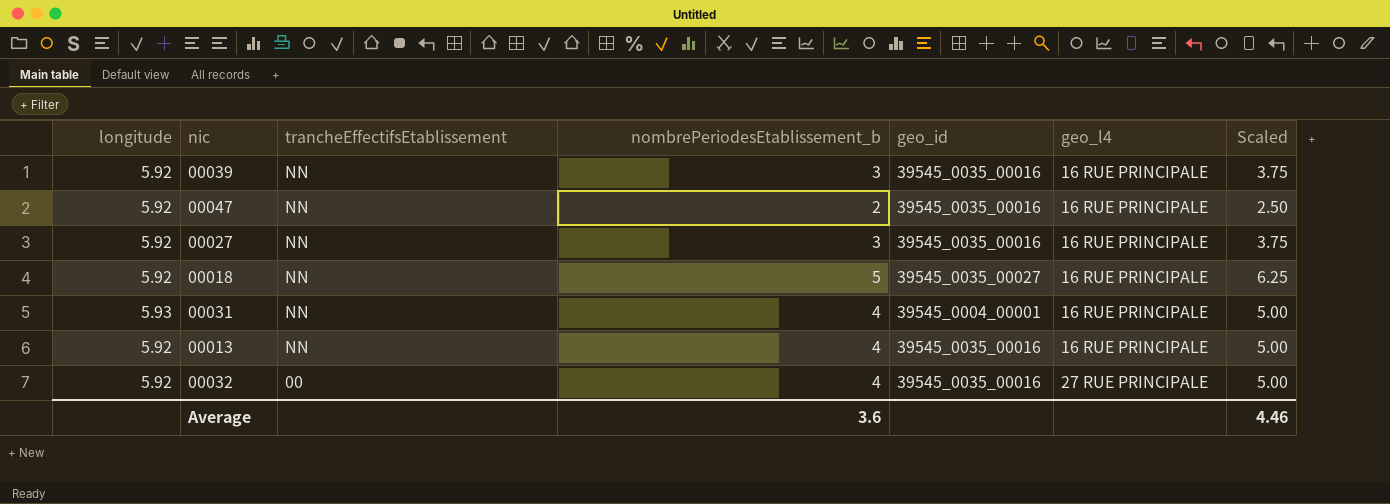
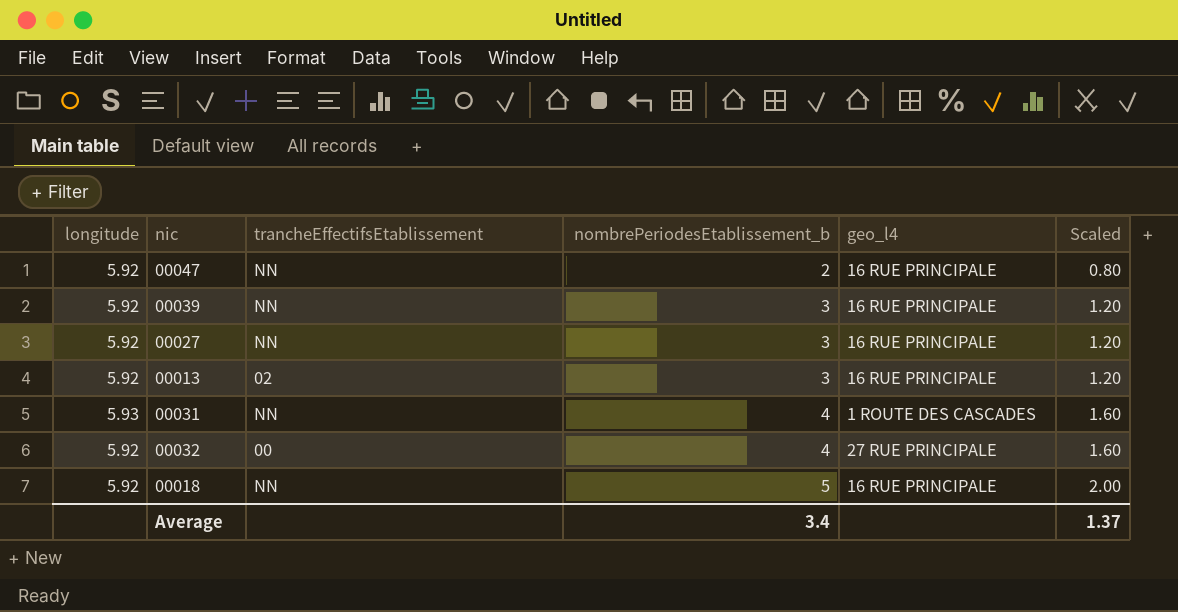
row order: trancheEffectifsEtablissement descending -> nombrePeriodesEtablissement_b ascending
column geo_id | position: 5 -> none
column Scaled | formula: [nombrePeriodesEtablissement_b] * 1.25 -> [nombrePeriodesEtablissement_b] * 0.4
00013 | trancheEffectifsEtablissement: NN -> 02
00013 | nombrePeriodesEtablissement_b: 4 -> 3
00031 | geo_l4: 16 RUE PRINCIPALE -> 1 ROUTE DES CASCADES
Average | nombrePeriodesEtablissement_b: 3.6 -> 3.4
Average | Scaled: 4.46 -> 1.37

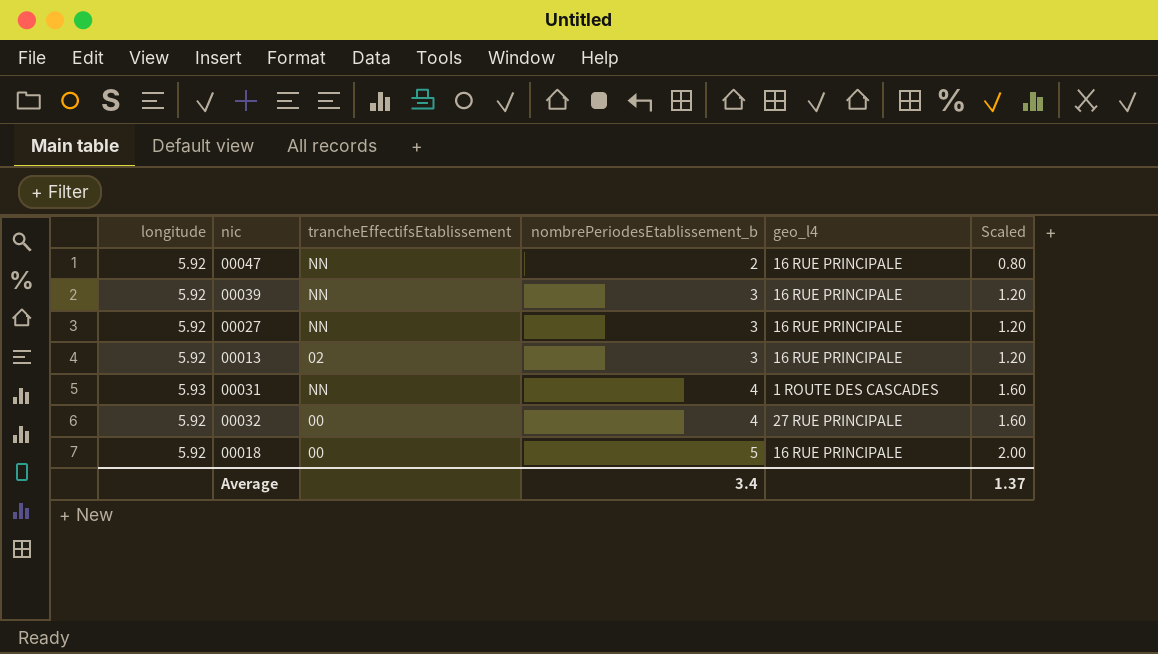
00018 | trancheEffectifsEtablissement: NN -> 00

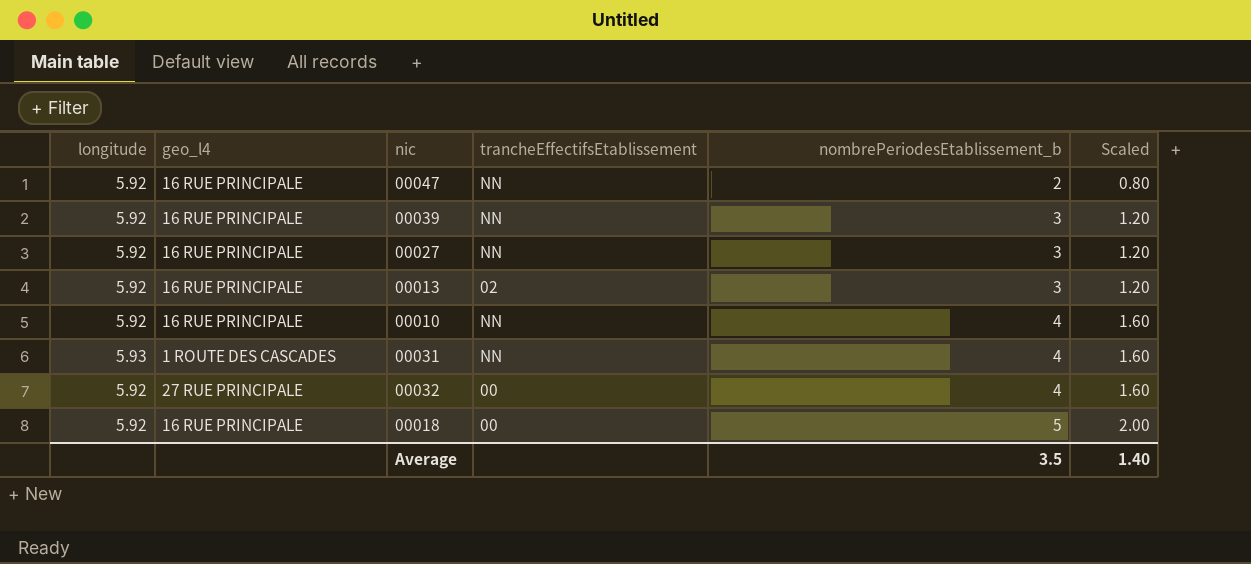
column geo_l4 | position: 5 -> 2
row 00010: none -> 5.92 | 16 RUE PRINCIPALE | NN | 4 | 1.60
Average | nombrePeriodesEtablissement_b: 3.4 -> 3.5
Average | Scaled: 1.37 -> 1.40

